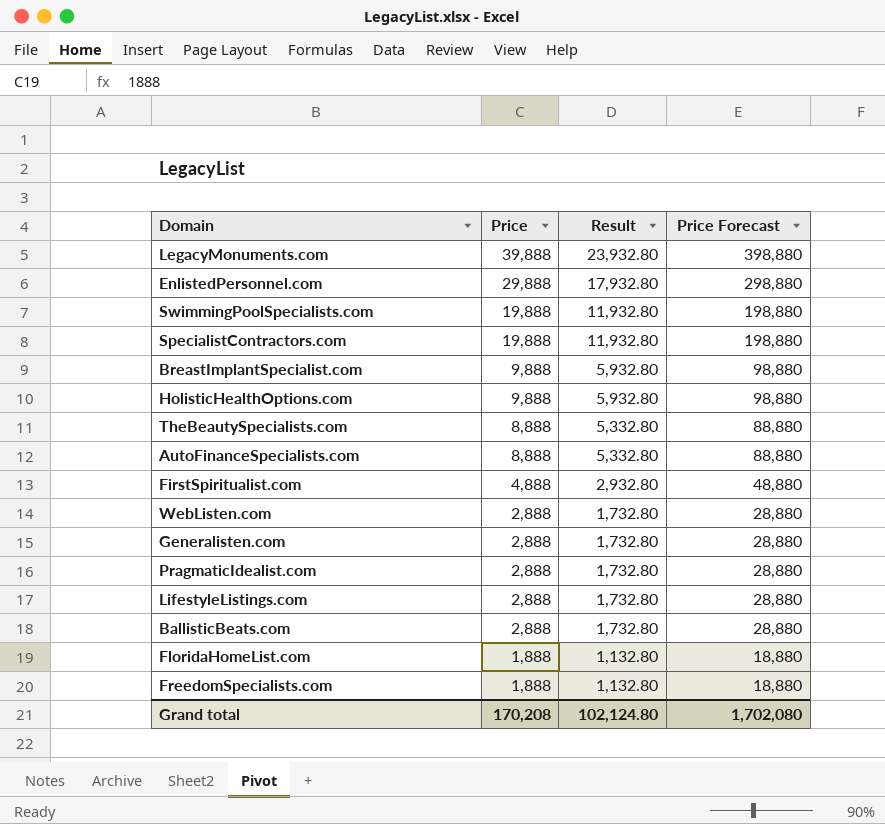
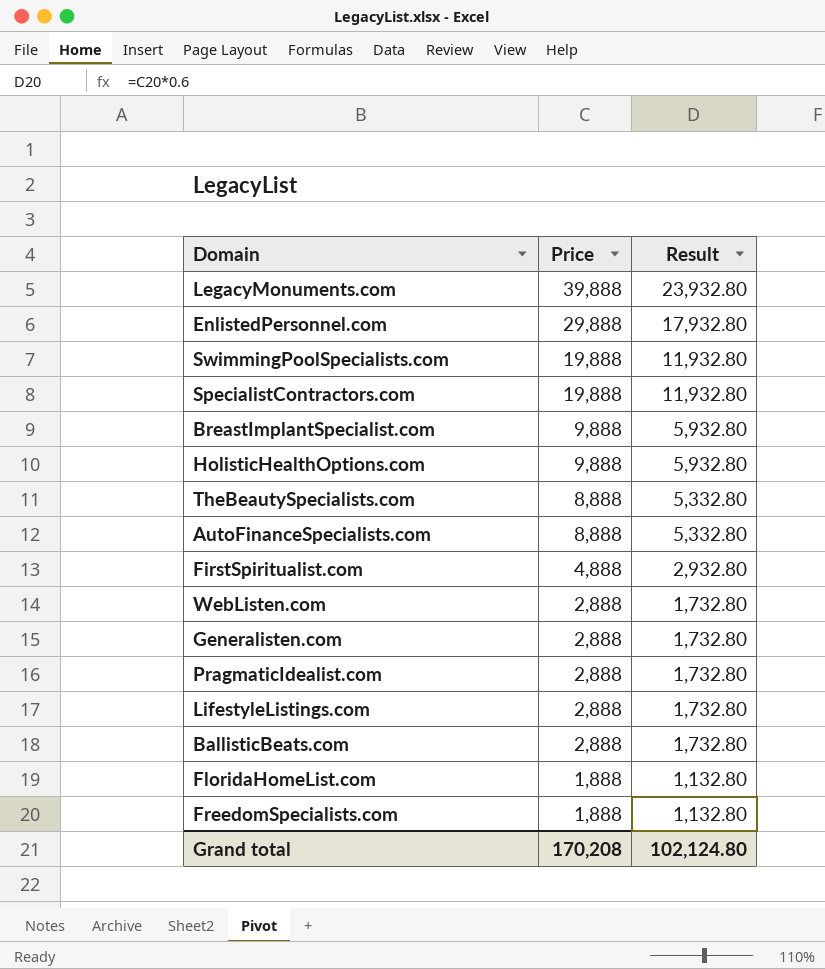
column Price Forecast | formula: [Price] * 10 -> none

